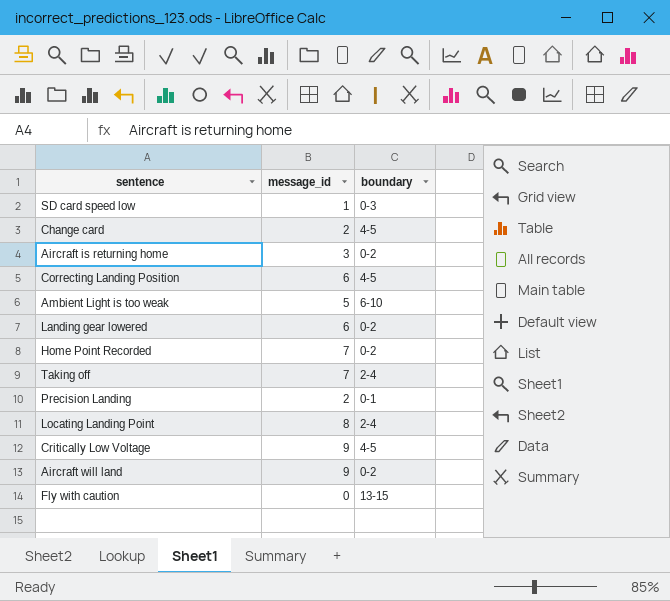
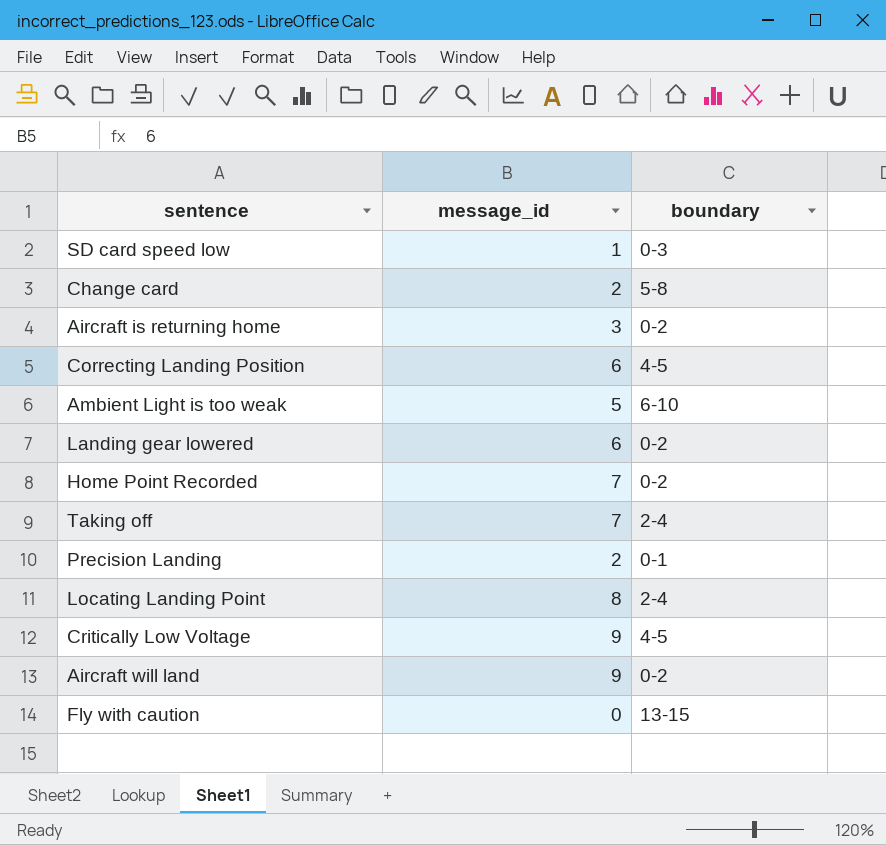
Change card | boundary: 4-5 -> 5-8

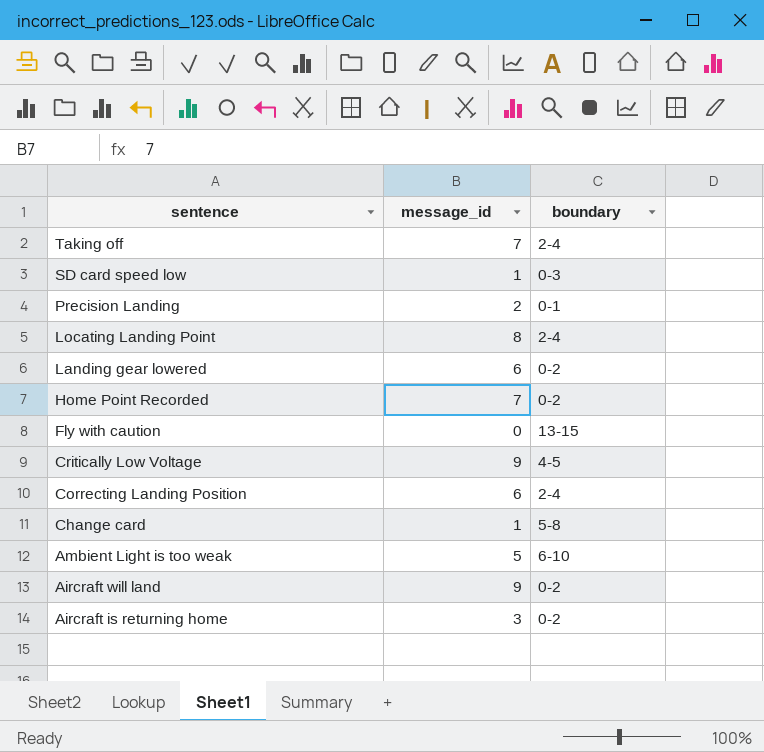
row order: none -> sentence descending
Correcting Landing Position | boundary: 4-5 -> 2-4
Change card | message_id: 2 -> 1

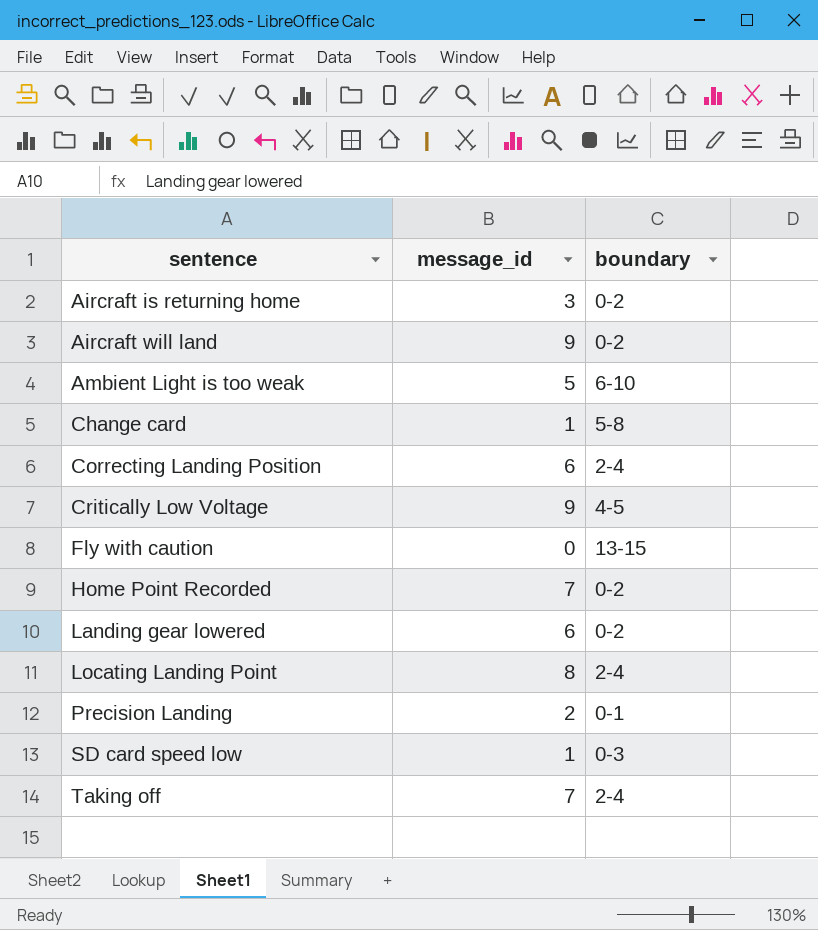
row order: sentence descending -> sentence ascending

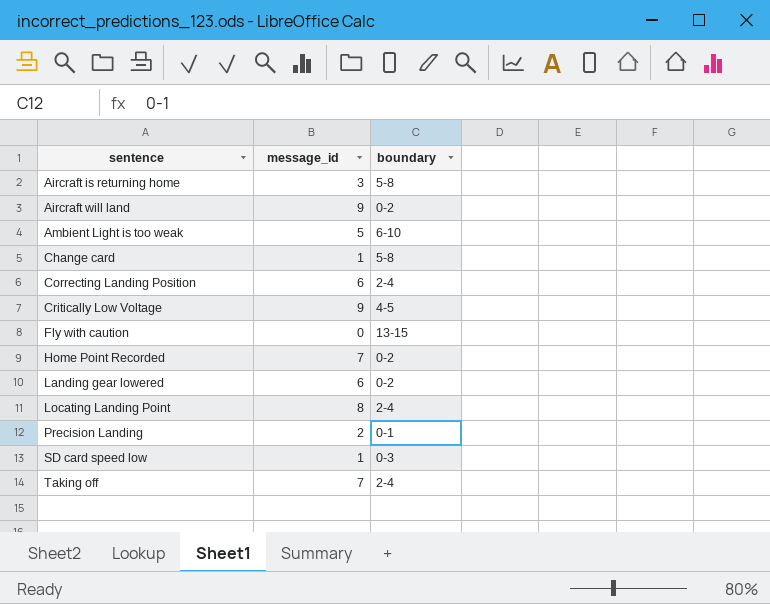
Aircraft is returning home | boundary: 0-2 -> 5-8

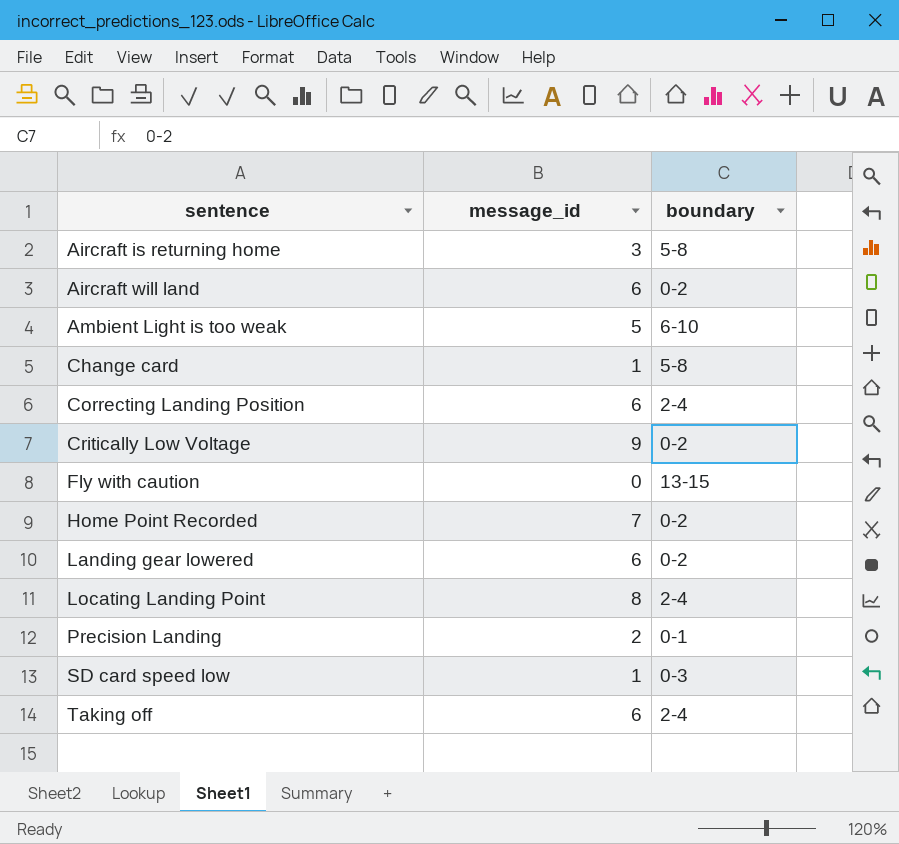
Aircraft will land | message_id: 9 -> 6
Critically Low Voltage | boundary: 4-5 -> 0-2
Taking off | message_id: 7 -> 6

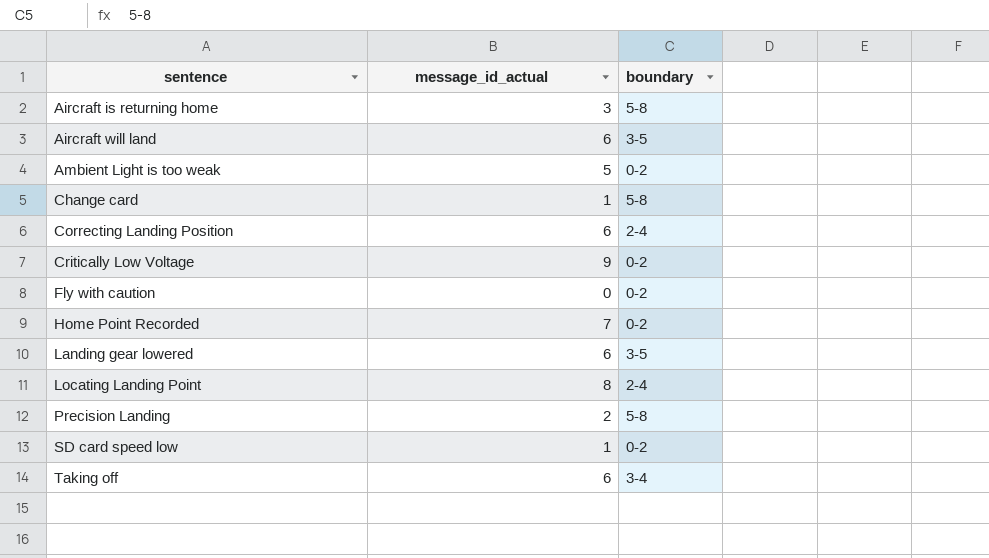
column name: message_id -> message_id_actual
Aircraft will land | boundary: 0-2 -> 3-5
Ambient Light is too weak | boundary: 6-10 -> 0-2
Fly with caution | boundary: 13-15 -> 0-2
Landing gear lowered | boundary: 0-2 -> 3-5
Precision Landing | boundary: 0-1 -> 5-8
SD card speed low | boundary: 0-3 -> 0-2
Taking off | boundary: 2-4 -> 3-4

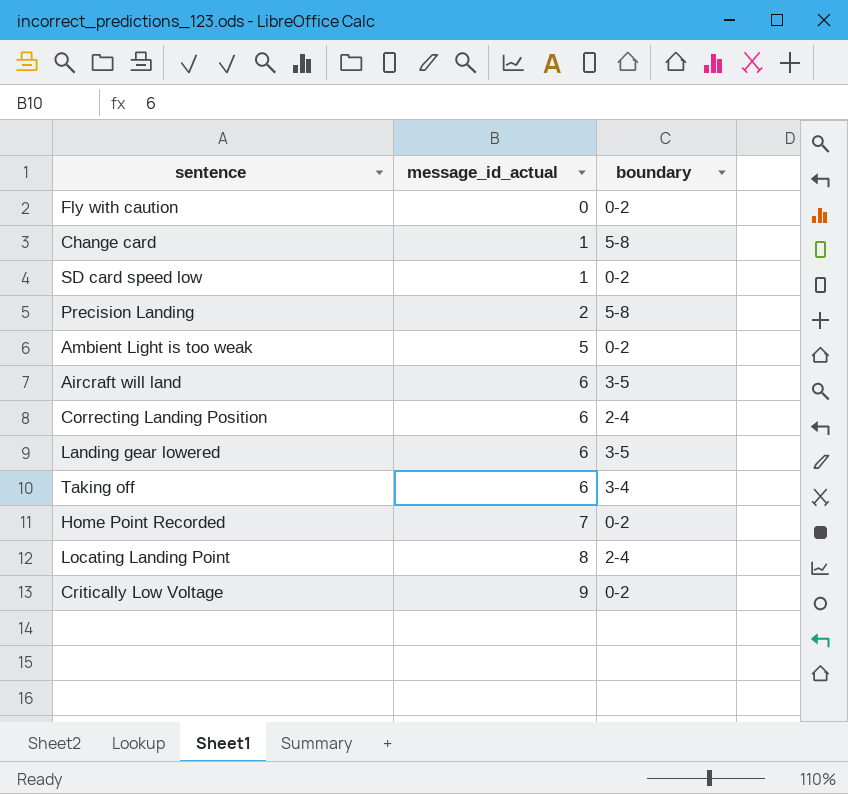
row order: sentence ascending -> message_id_actual ascending
row Aircraft is returning home: 3 | 5-8 -> none

